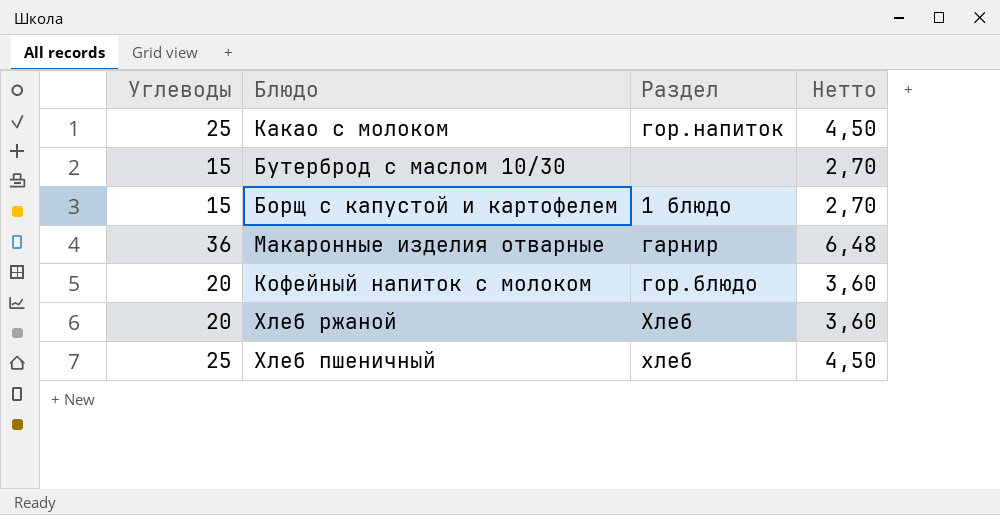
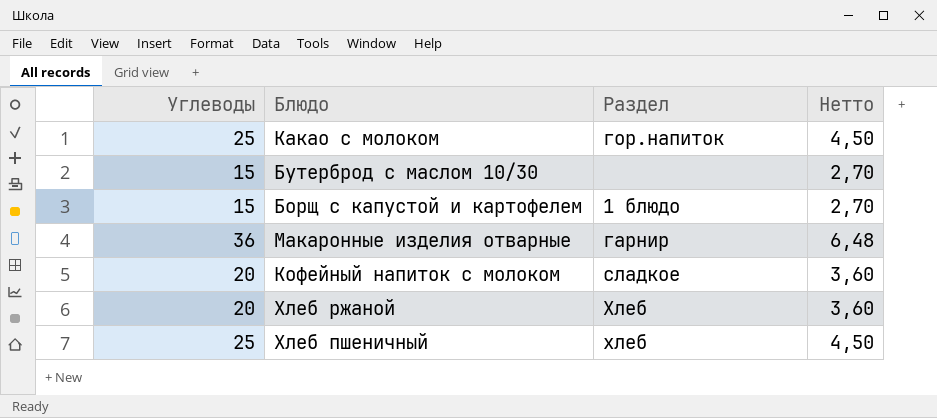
Кофейный напиток с молоком | Раздел: гор.блюдо -> сладкое

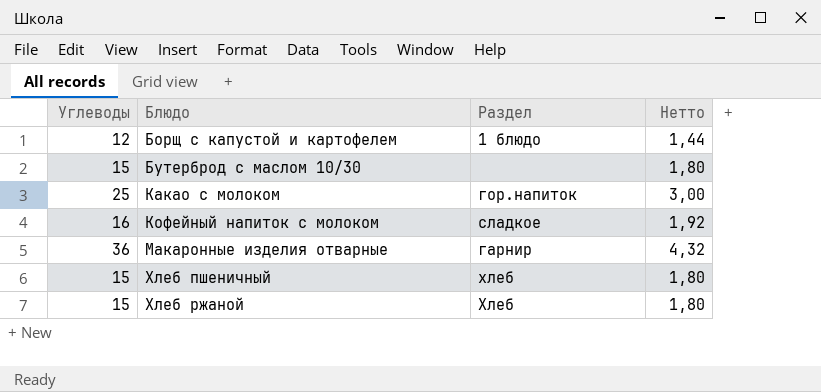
row order: none -> Блюдо ascending
column Нетто | formula: [Углеводы] * 0,18 -> [Углеводы] * 0,12
Борщ с капустой и картофелем | Углеводы: 15 -> 12
Кофейный напиток с молоком | Углеводы: 20 -> 16
Хлеб пшеничный | Углеводы: 25 -> 15
Хлеб ржаной | Углеводы: 20 -> 15

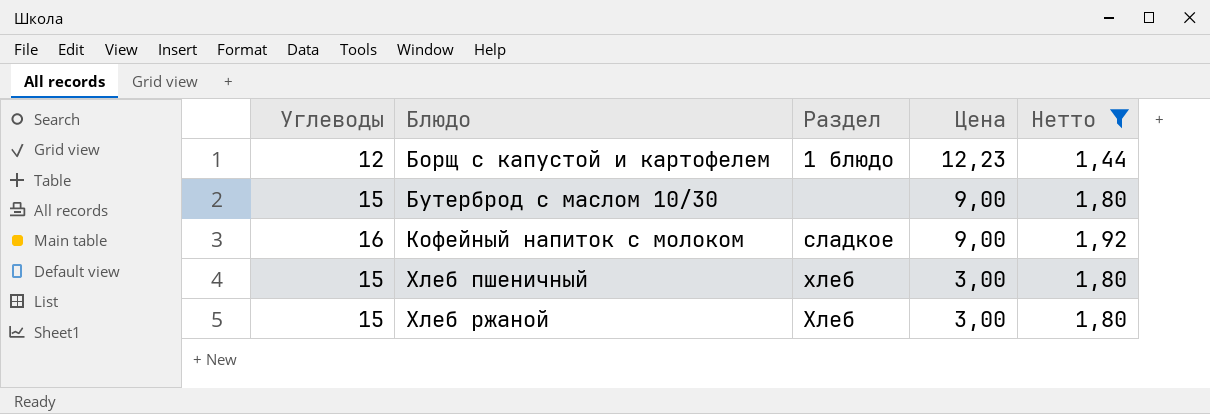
filter: none -> Нетто <= 1,92
column Цена | position: none -> 4

